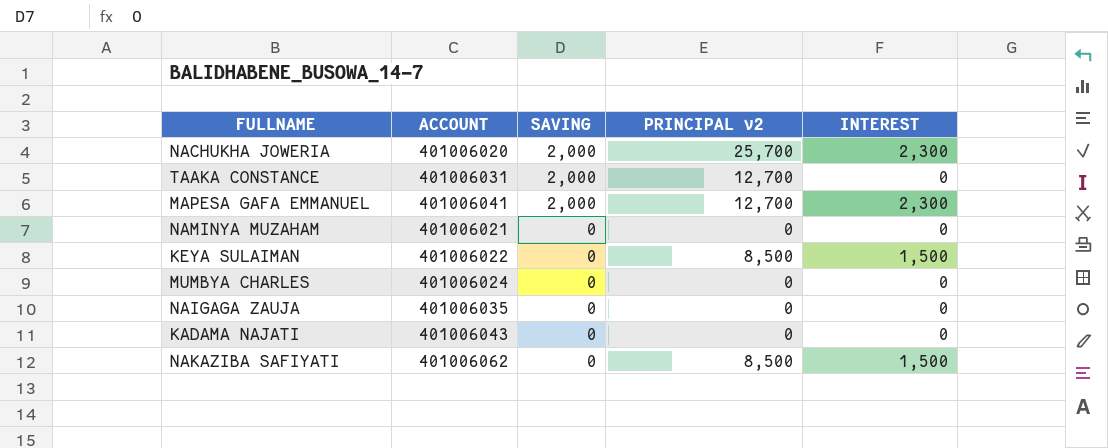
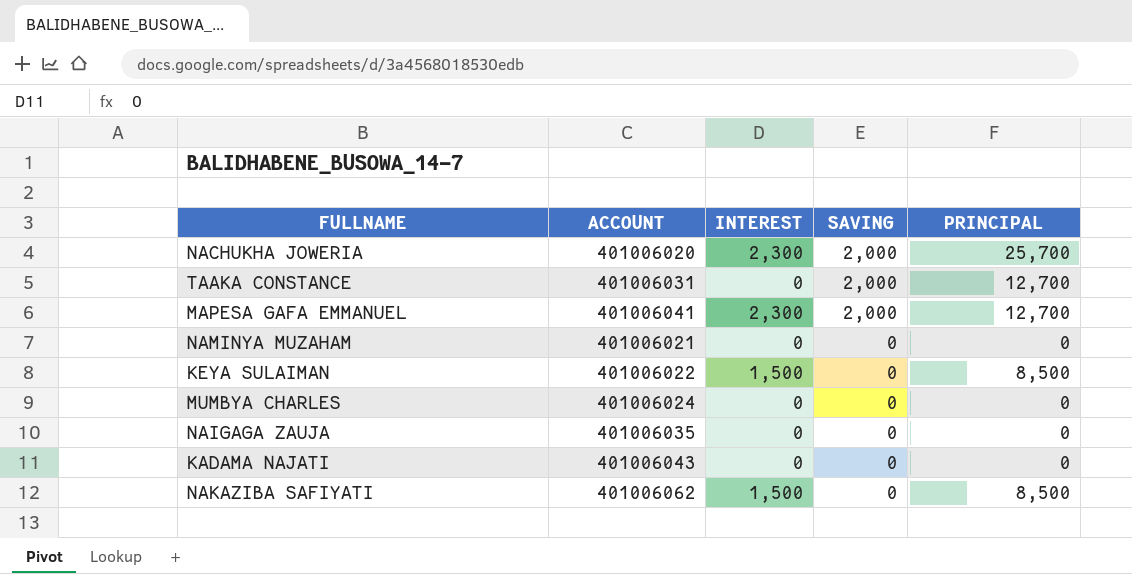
column INTEREST | position: 5 -> 3
column name: PRINCIPAL v2 -> PRINCIPAL

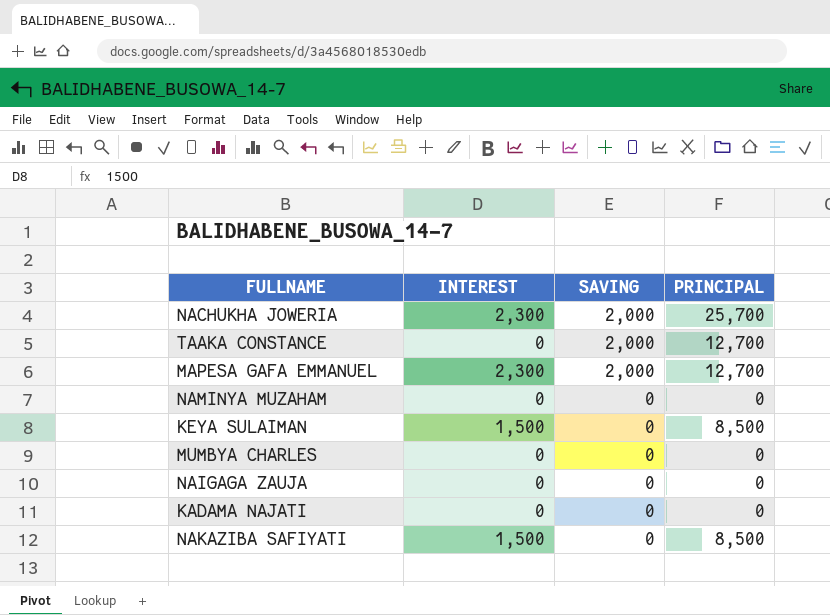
column ACCOUNT | position: 2 -> none

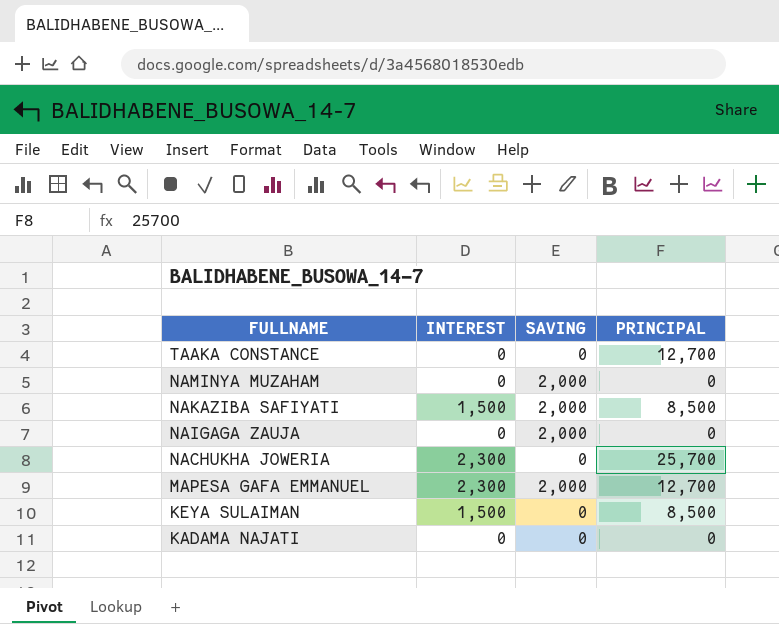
row order: SAVING descending -> FULLNAME descending
row MUMBYA CHARLES: 0 | 0 | 0 -> none
TAAKA CONSTANCE | SAVING: 2,000 -> 0
NAMINYA MUZAHAM | SAVING: 0 -> 2,000
NAKAZIBA SAFIYATI | SAVING: 0 -> 2,000
NAIGAGA ZAUJA | SAVING: 0 -> 2,000
NACHUKHA JOWERIA | SAVING: 2,000 -> 0

